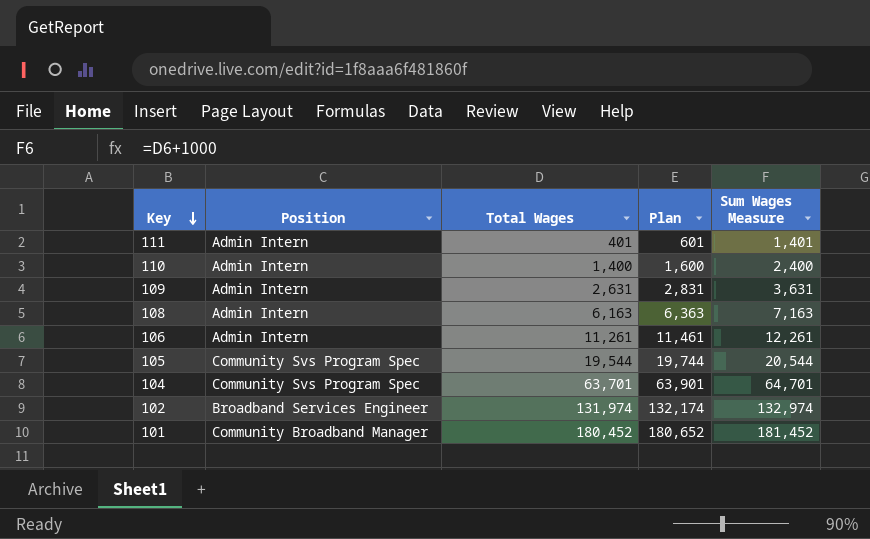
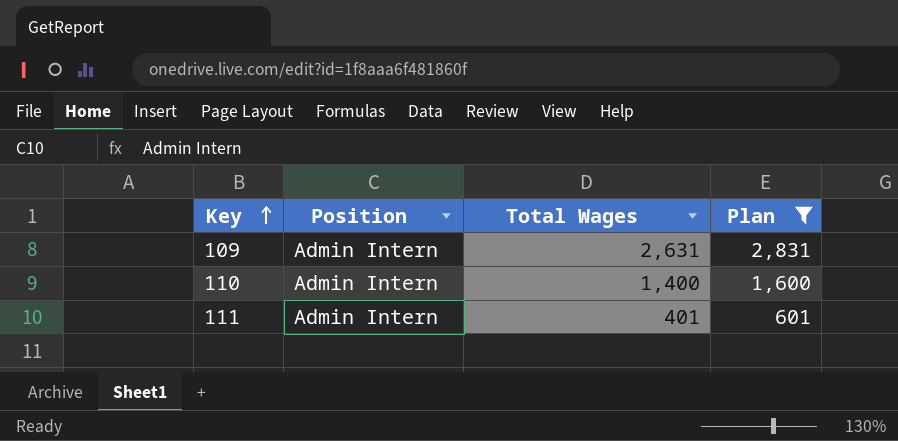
filter: none -> Plan <= 2,831
row order: Key descending -> Key ascending
column Sum Wages Measure | formula: [Total Wages] + 1000 -> none

